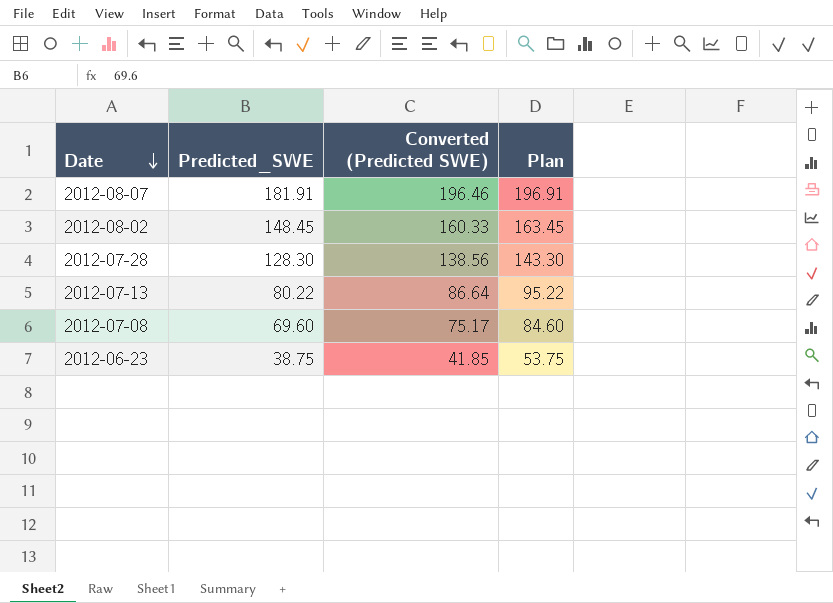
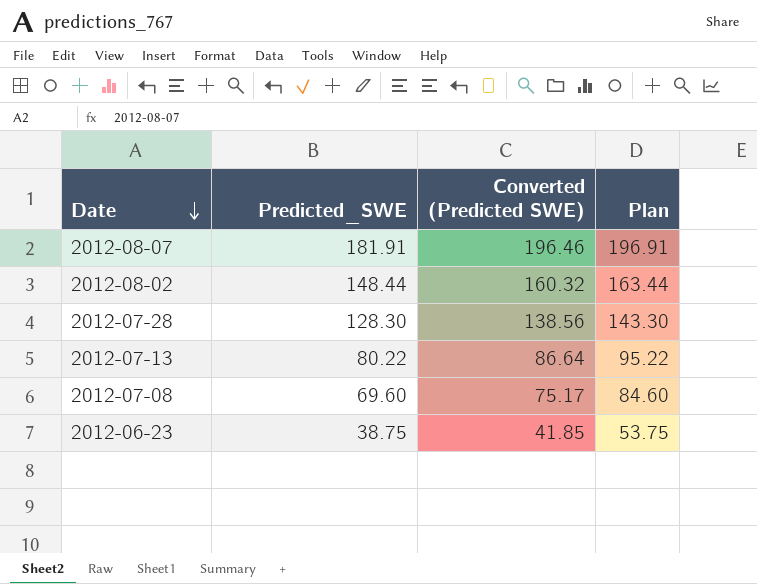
2012-08-02 | Predicted_SWE: 148.45 -> 148.44
2012-08-02 | Converted (Predicted SWE): 160.33 -> 160.32
2012-08-02 | Plan: 163.45 -> 163.44

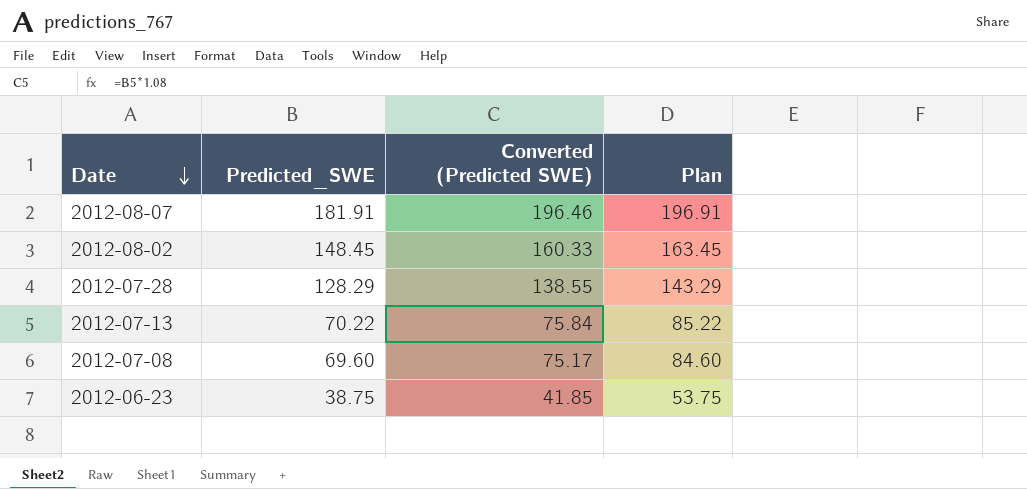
2012-08-02 | Predicted_SWE: 148.44 -> 148.45
2012-08-02 | Converted (Predicted SWE): 160.32 -> 160.33
2012-08-02 | Plan: 163.44 -> 163.45
2012-07-28 | Predicted_SWE: 128.30 -> 128.29
2012-07-28 | Converted (Predicted SWE): 138.56 -> 138.55
2012-07-28 | Plan: 143.30 -> 143.29
2012-07-13 | Predicted_SWE: 80.22 -> 70.22
2012-07-13 | Converted (Predicted SWE): 86.64 -> 75.84
2012-07-13 | Plan: 95.22 -> 85.22

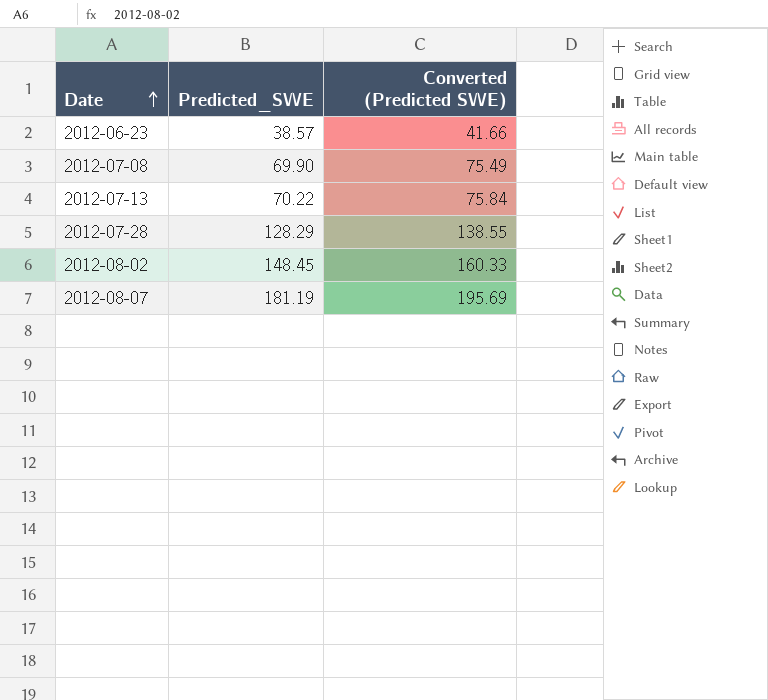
row order: Date descending -> Date ascending
column Plan | formula: [Predicted_SWE] + 15 -> none
2012-06-23 | Predicted_SWE: 38.75 -> 38.57
2012-06-23 | Converted (Predicted SWE): 41.85 -> 41.66
2012-07-08 | Predicted_SWE: 69.60 -> 69.90
2012-07-08 | Converted (Predicted SWE): 75.17 -> 75.49
2012-08-07 | Predicted_SWE: 181.91 -> 181.19
2012-08-07 | Converted (Predicted SWE): 196.46 -> 195.69

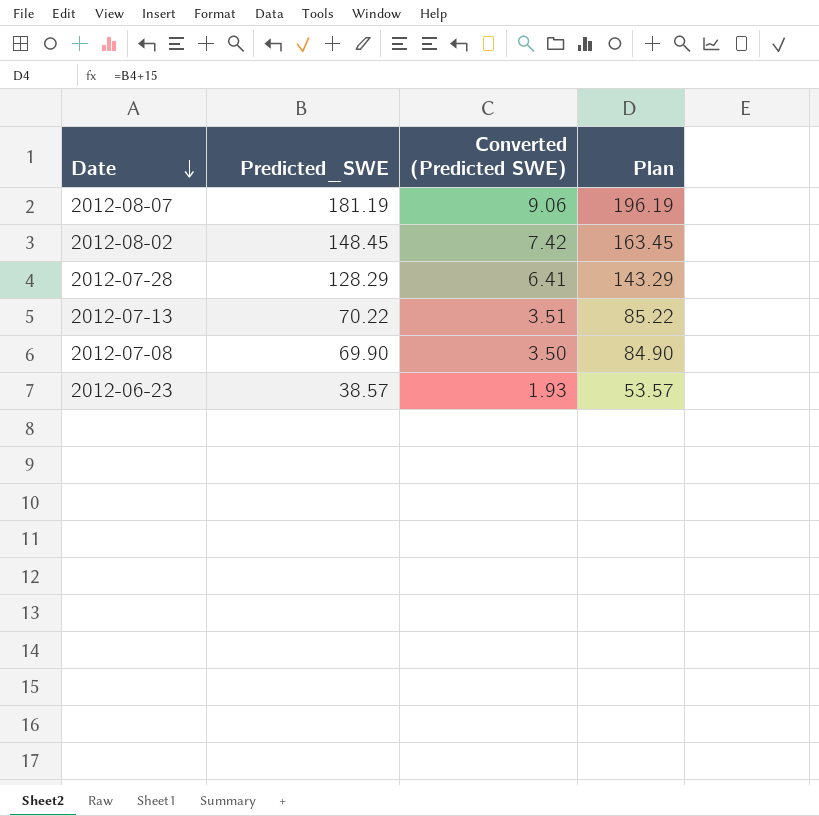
row order: Date ascending -> Date descending
column Converted (Predicted SWE) | formula: [Predicted_SWE] * 1.08 -> [Predicted_SWE] * 0.05
column Plan | formula: none -> [Predicted_SWE] + 15

